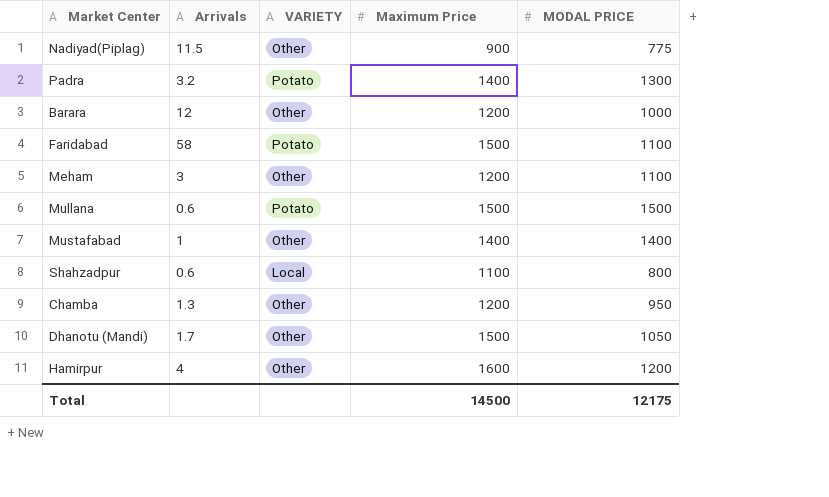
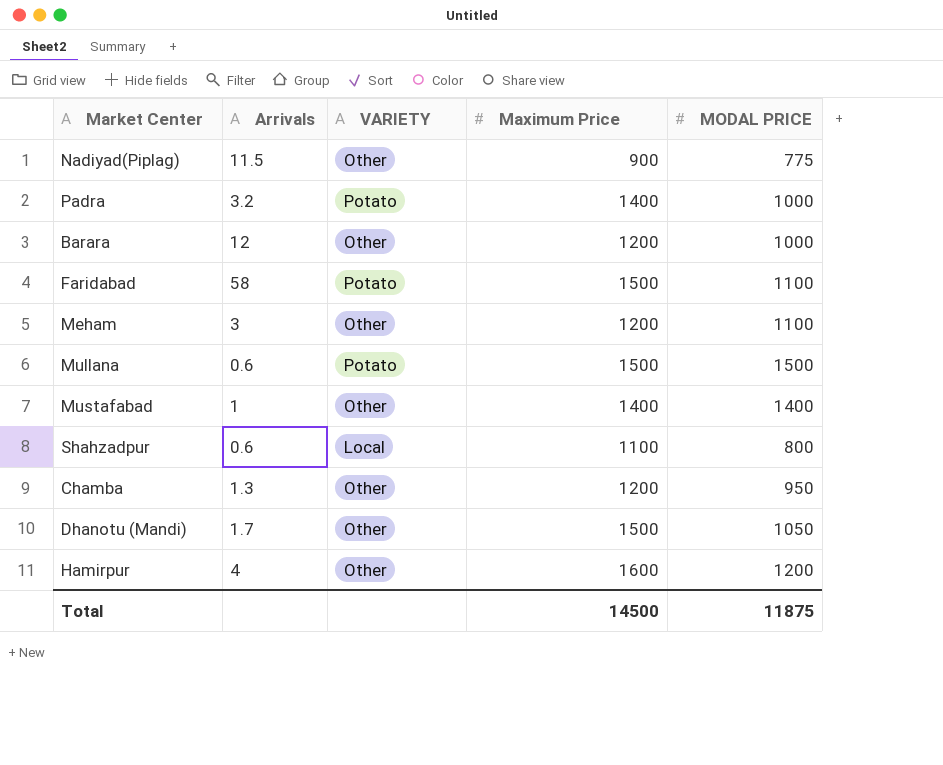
Padra | MODAL PRICE: 1300 -> 1000
Total | MODAL PRICE: 12175 -> 11875

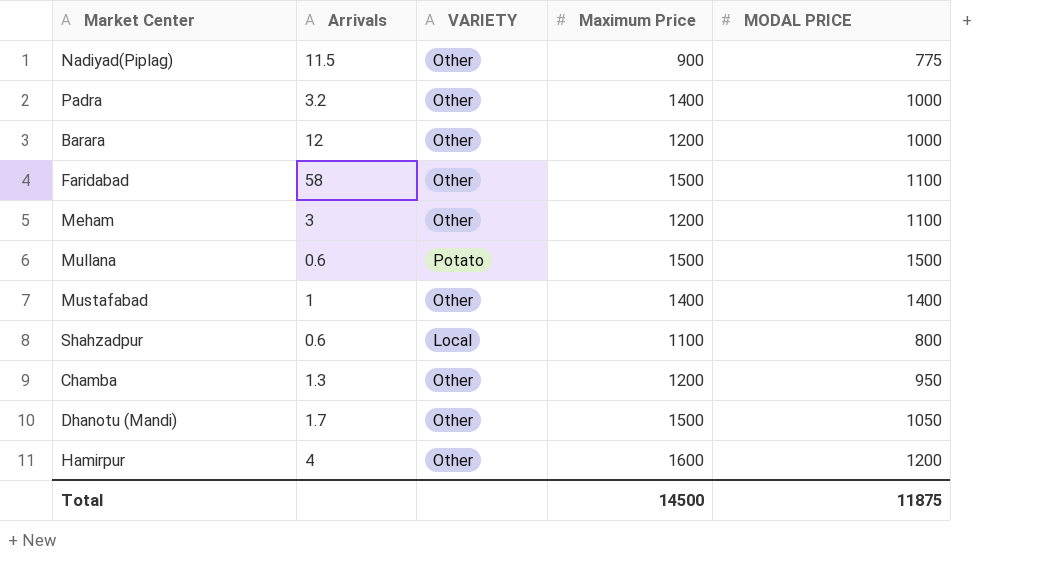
Padra | VARIETY: Potato -> Other
Faridabad | VARIETY: Potato -> Other

